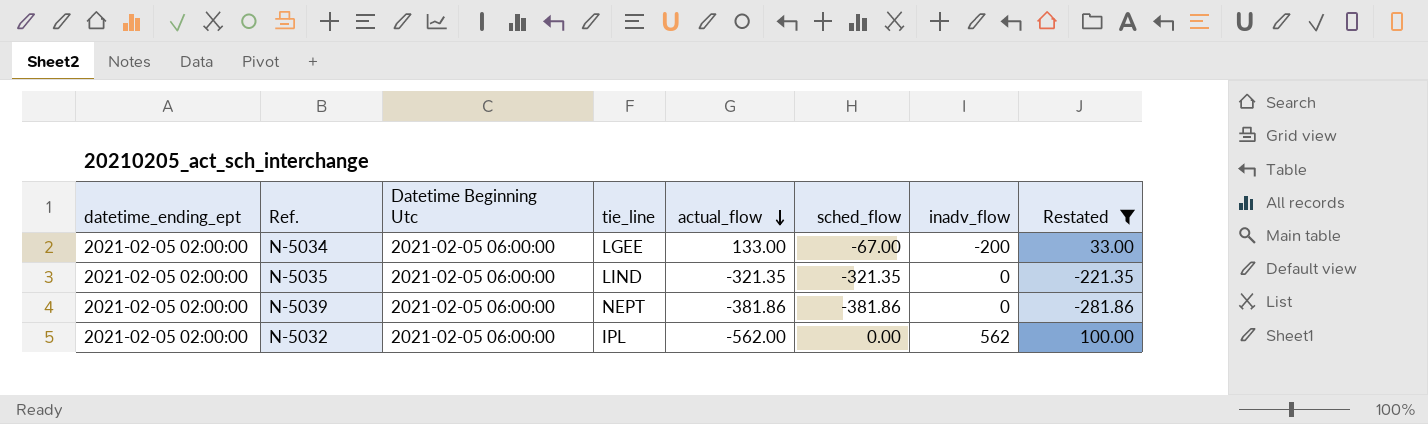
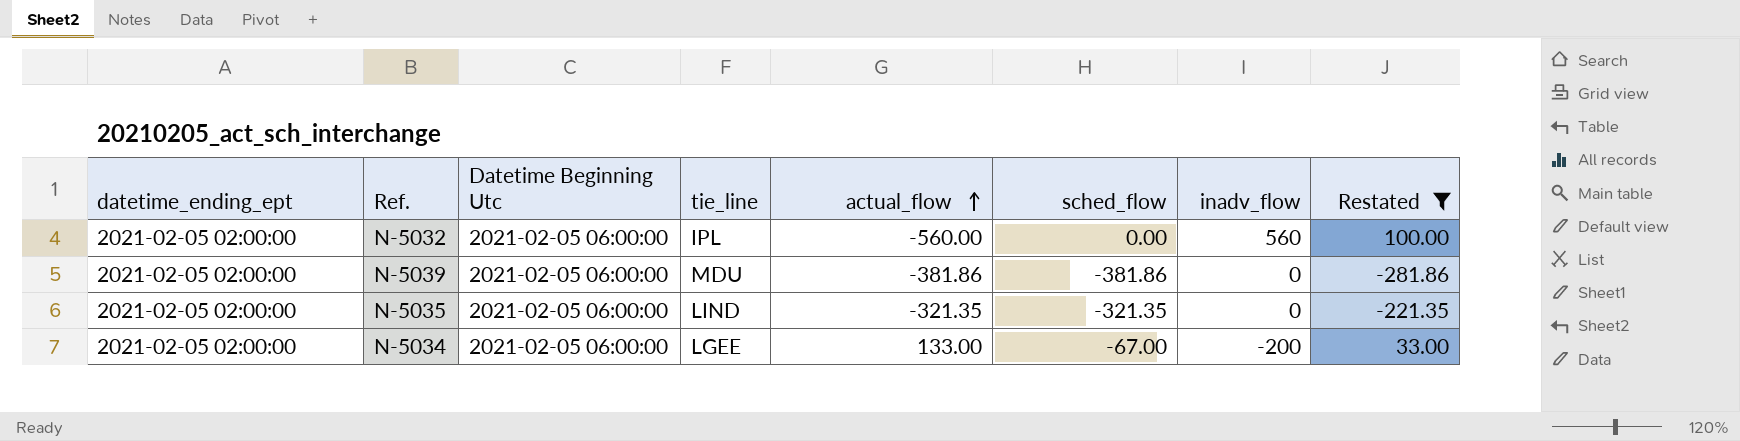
row order: actual_flow descending -> actual_flow ascending
N-5032 | actual_flow: -562.00 -> -560.00
N-5032 | inadv_flow: 562 -> 560
N-5039 | tie_line: NEPT -> MDU

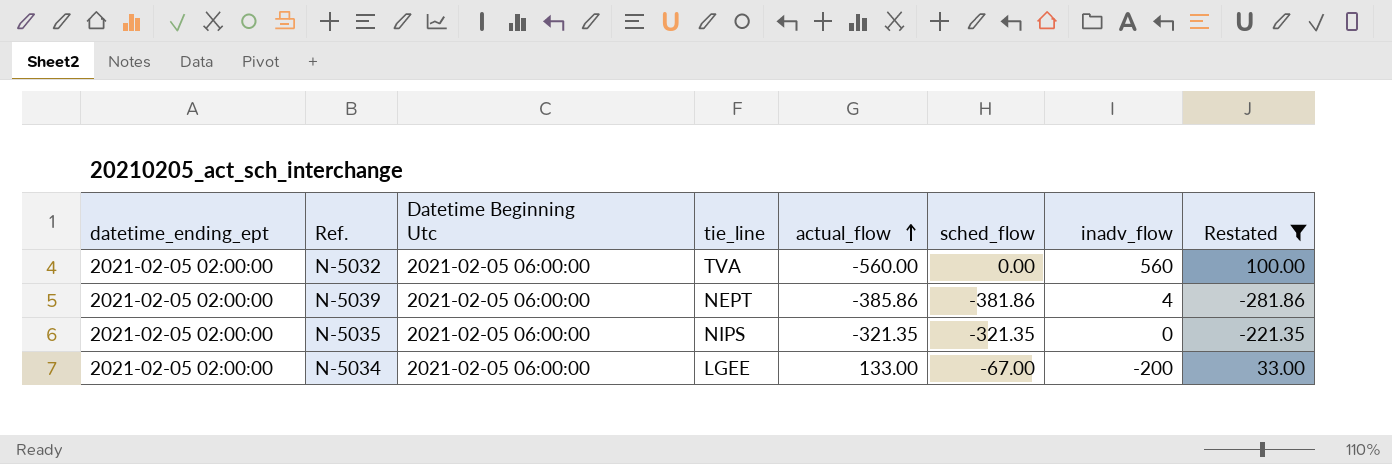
N-5032 | tie_line: IPL -> TVA
N-5039 | tie_line: MDU -> NEPT
N-5039 | actual_flow: -381.86 -> -385.86
N-5039 | inadv_flow: 0 -> 4
N-5035 | tie_line: LIND -> NIPS

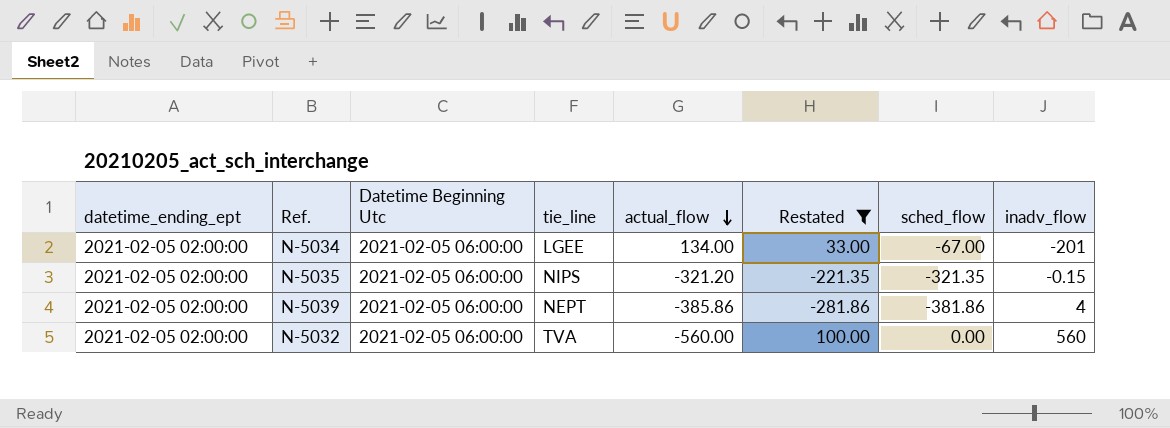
row order: actual_flow ascending -> actual_flow descending
column Restated | position: 8 -> 6
N-5034 | actual_flow: 133.00 -> 134.00
N-5034 | inadv_flow: -200 -> -201
N-5035 | actual_flow: -321.35 -> -321.20
N-5035 | inadv_flow: 0 -> -0.15

